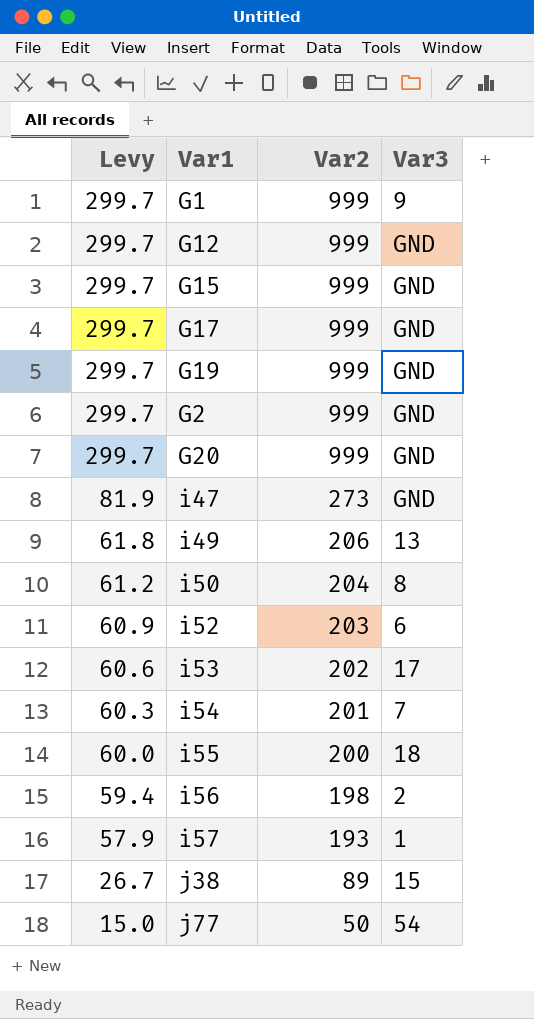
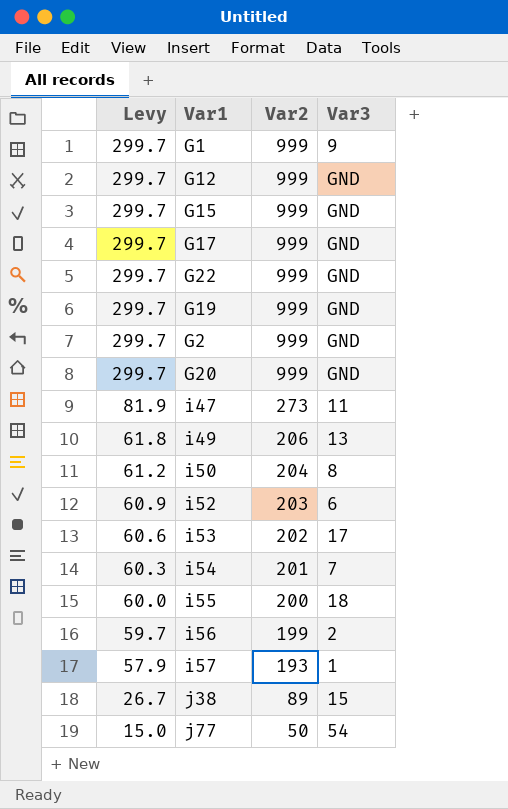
row G22: none -> 299.7 | 999 | GND
i47 | Var3: GND -> 11
i56 | Levy: 59.4 -> 59.7
i56 | Var2: 198 -> 199

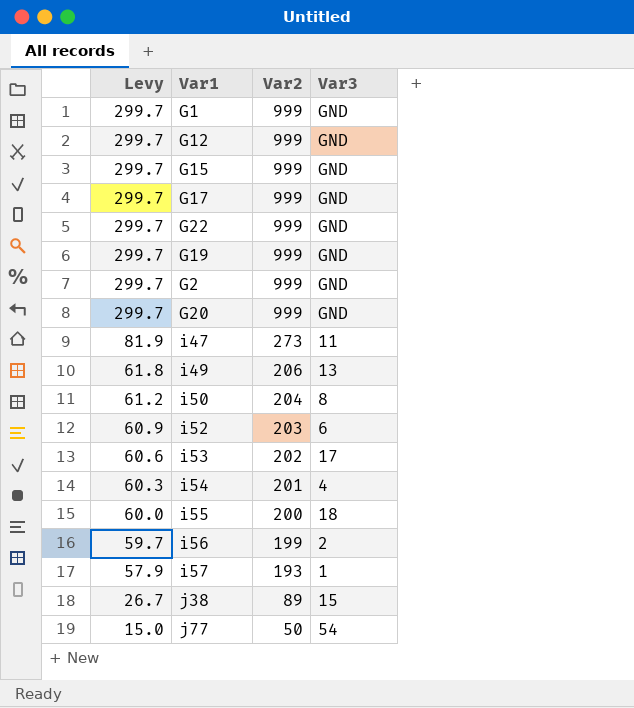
G1 | Var3: 9 -> GND
i54 | Var3: 7 -> 4

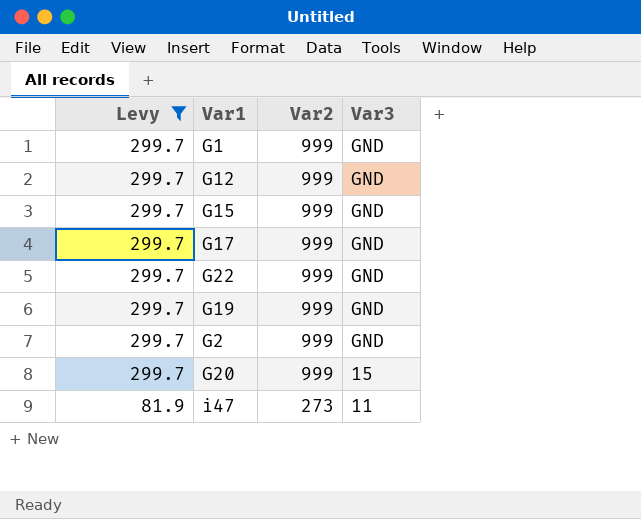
filter: none -> Levy >= 81.9
G20 | Var3: GND -> 15

